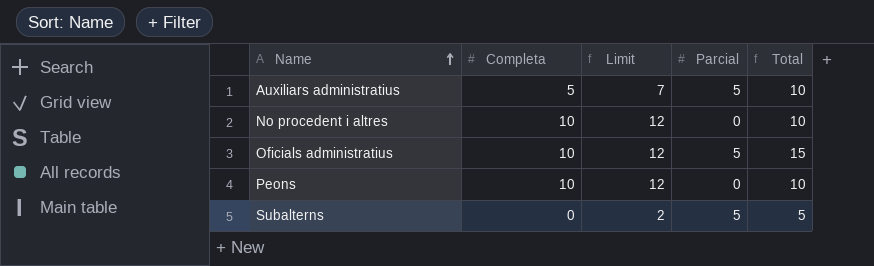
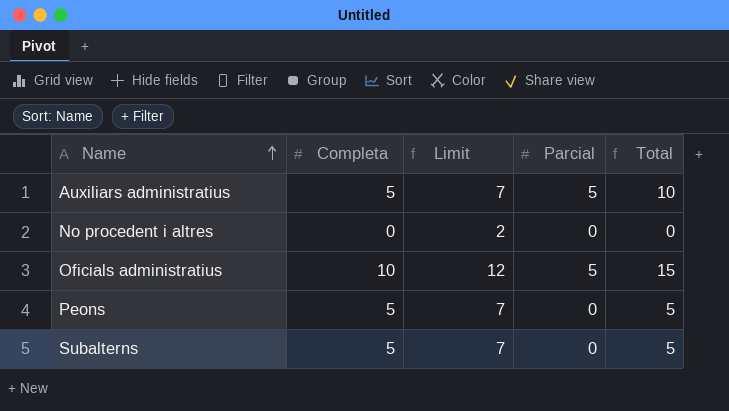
No procedent i altres | Completa: 10 -> 0
No procedent i altres | Limit: 12 -> 2
No procedent i altres | Total: 10 -> 0
Peons | Completa: 10 -> 5
Peons | Limit: 12 -> 7
Peons | Total: 10 -> 5
Subalterns | Completa: 0 -> 5
Subalterns | Limit: 2 -> 7
Subalterns | Parcial: 5 -> 0

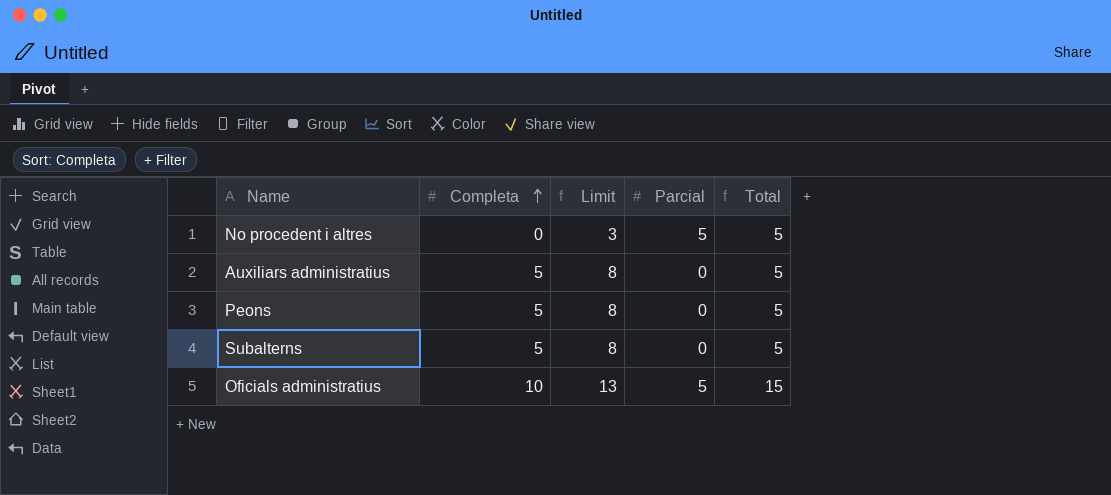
row order: Name ascending -> Completa ascending
column Limit | formula: [Completa] + 2 -> [Completa] + 3
No procedent i altres | Parcial: 0 -> 5
No procedent i altres | Total: 0 -> 5
Auxiliars administratius | Parcial: 5 -> 0
Auxiliars administratius | Total: 10 -> 5

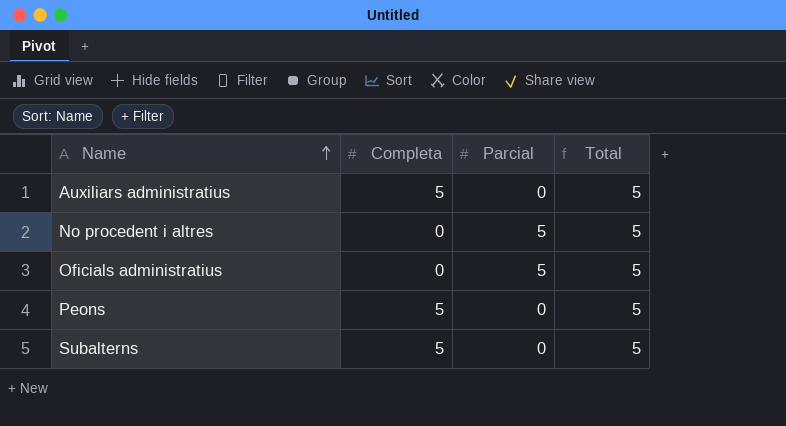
row order: Completa ascending -> Name ascending
column Limit | formula: [Completa] + 3 -> none
Oficials administratius | Completa: 10 -> 0
Oficials administratius | Total: 15 -> 5

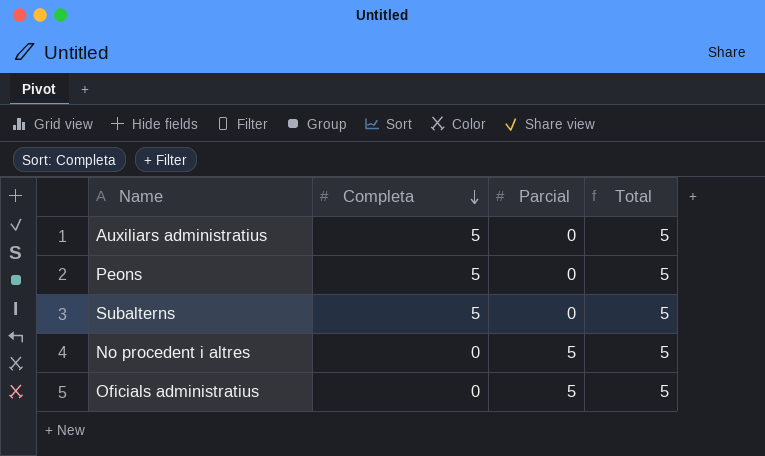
row order: Name ascending -> Completa descending

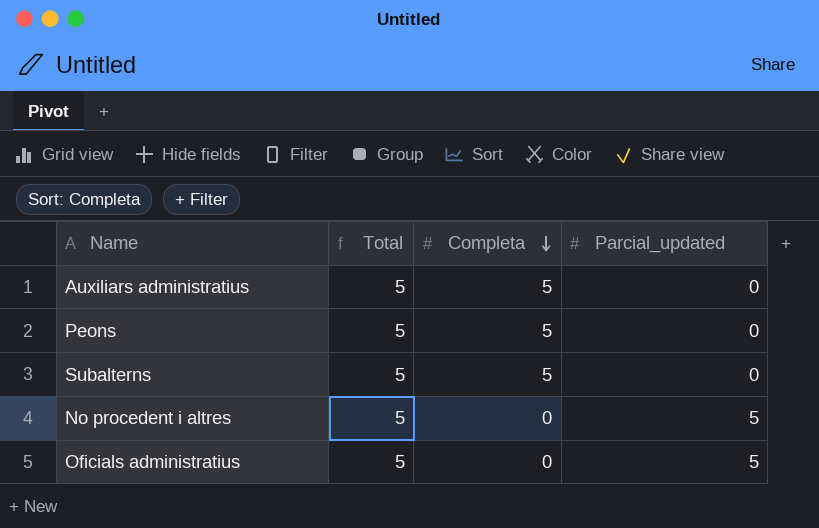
column Total | position: 4 -> 2
column name: Parcial -> Parcial_updated

